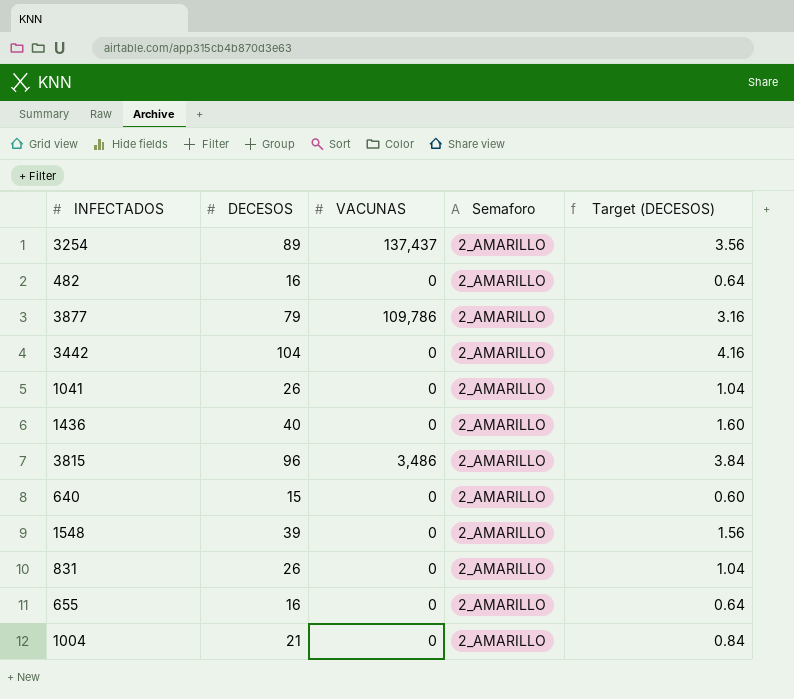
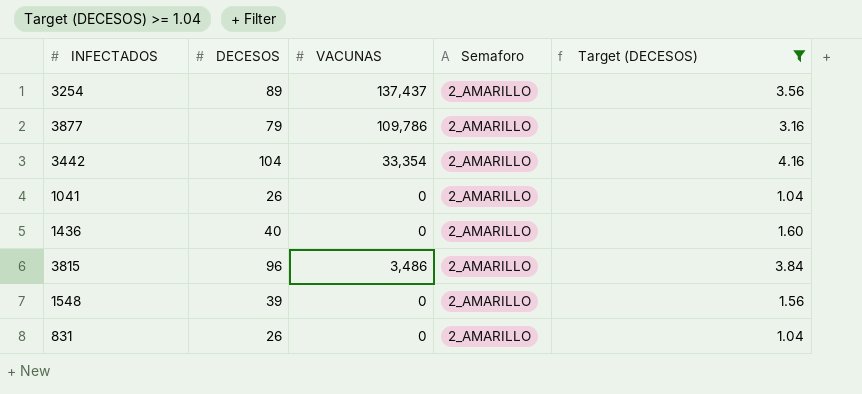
filter: none -> Target (DECESOS) >= 1.04
3442 | VACUNAS: 0 -> 33,354

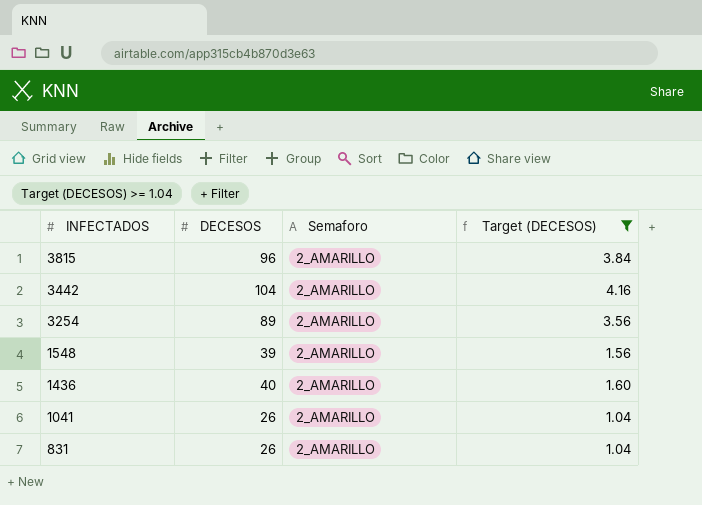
row order: none -> INFECTADOS descending
column VACUNAS | position: 3 -> none
row 3877: 79 | 109,786 | 2_AMARILLO | 3.16 -> none

